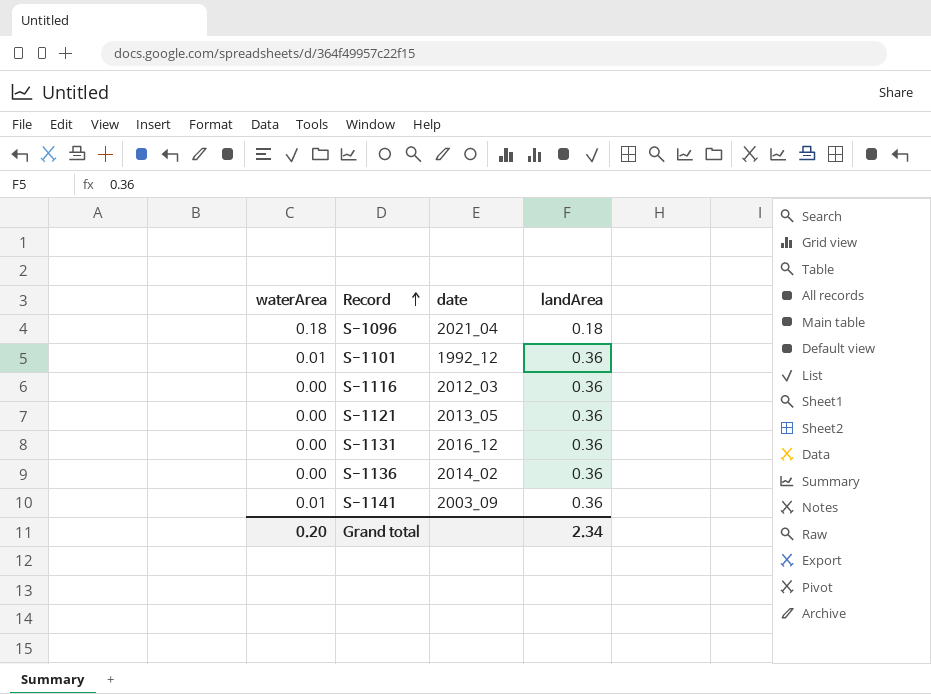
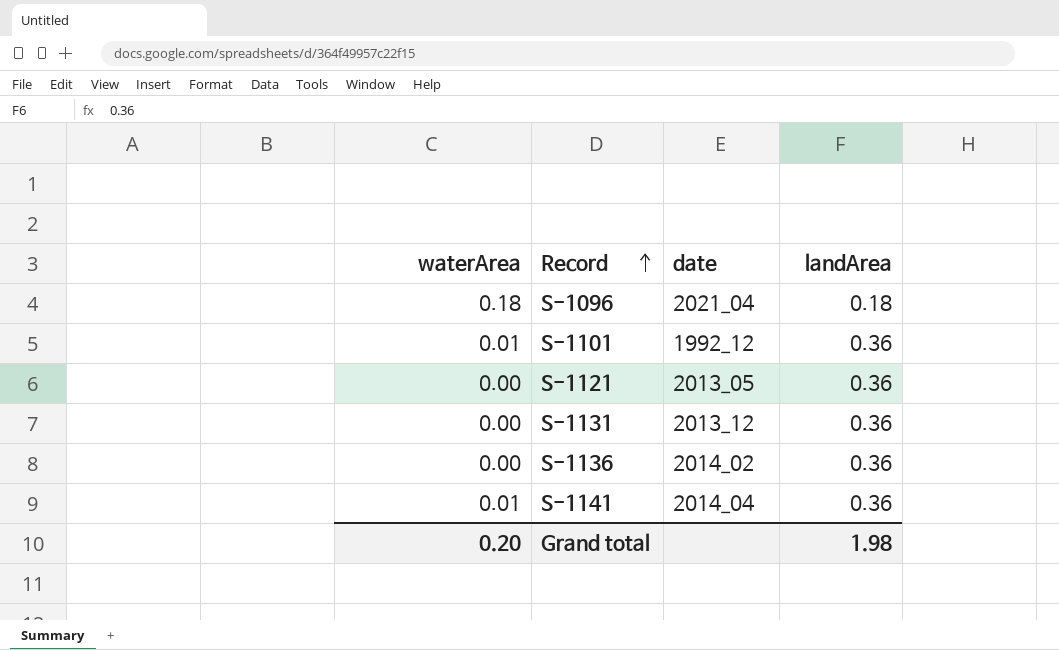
row S-1116: 0.00 | 2012_03 | 0.36 -> none
S-1131 | date: 2016_12 -> 2013_12
S-1141 | date: 2003_09 -> 2014_04
Grand total | landArea: 2.34 -> 1.98

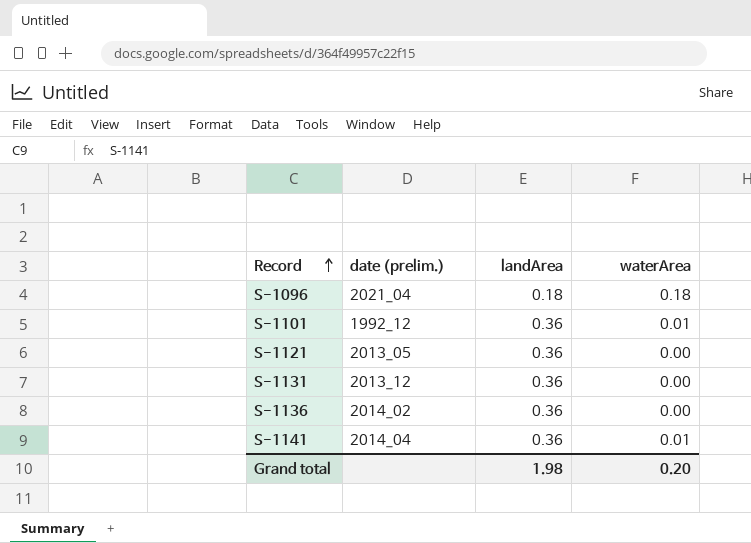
column name: date -> date (prelim.)
column waterArea | position: 1 -> 4

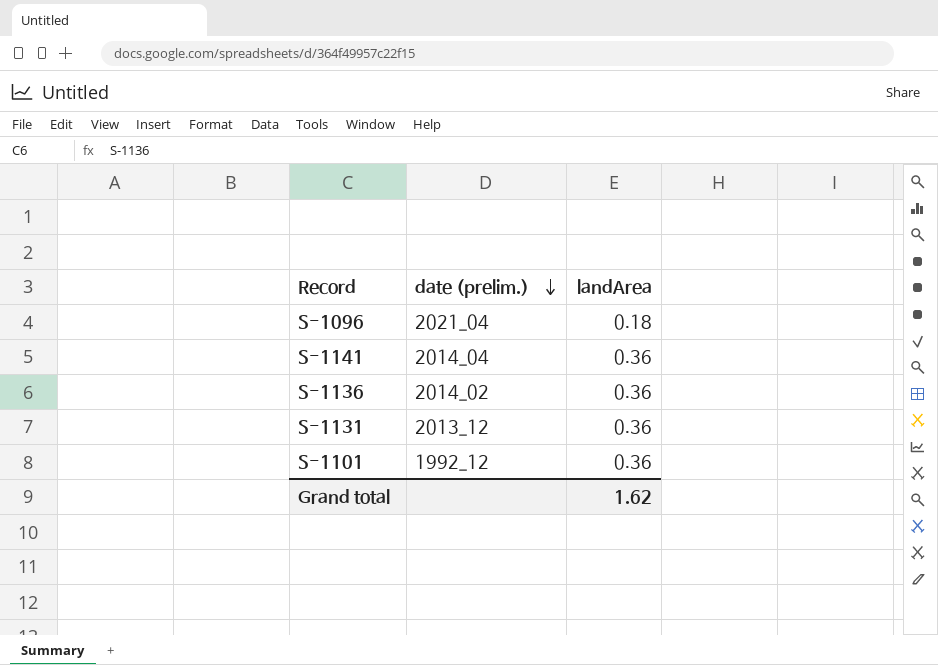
row order: Record ascending -> date (prelim.) descending
column waterArea | position: 4 -> none
row S-1121: 2013_05 | 0.36 | 0.00 -> none
Grand total | landArea: 1.98 -> 1.62

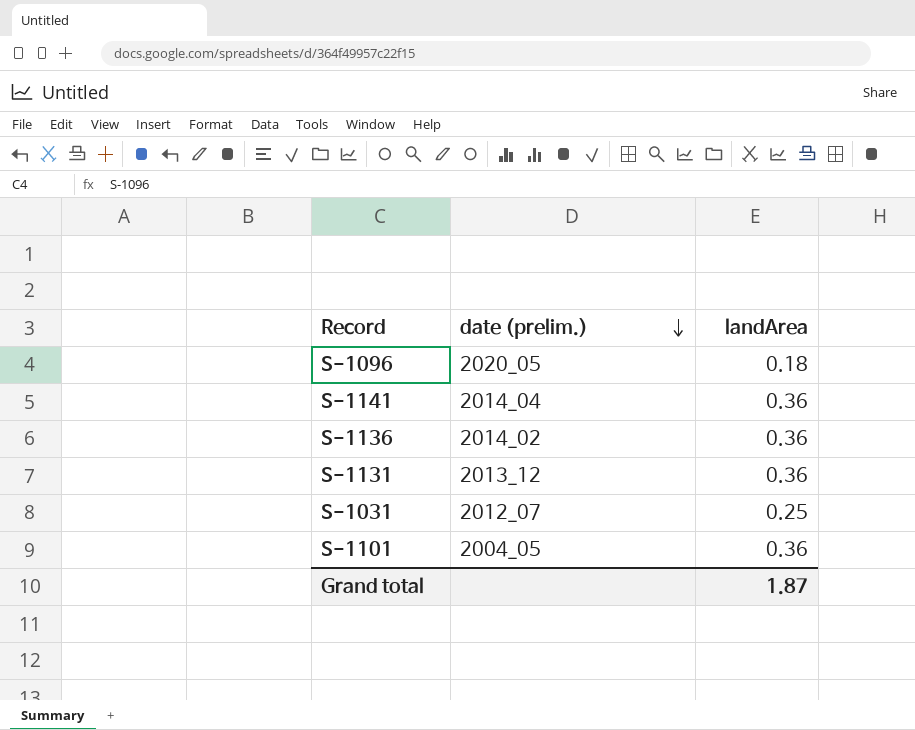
S-1096 | date (prelim.): 2021_04 -> 2020_05
row S-1031: none -> 2012_07 | 0.25
S-1101 | date (prelim.): 1992_12 -> 2004_05
Grand total | landArea: 1.62 -> 1.87

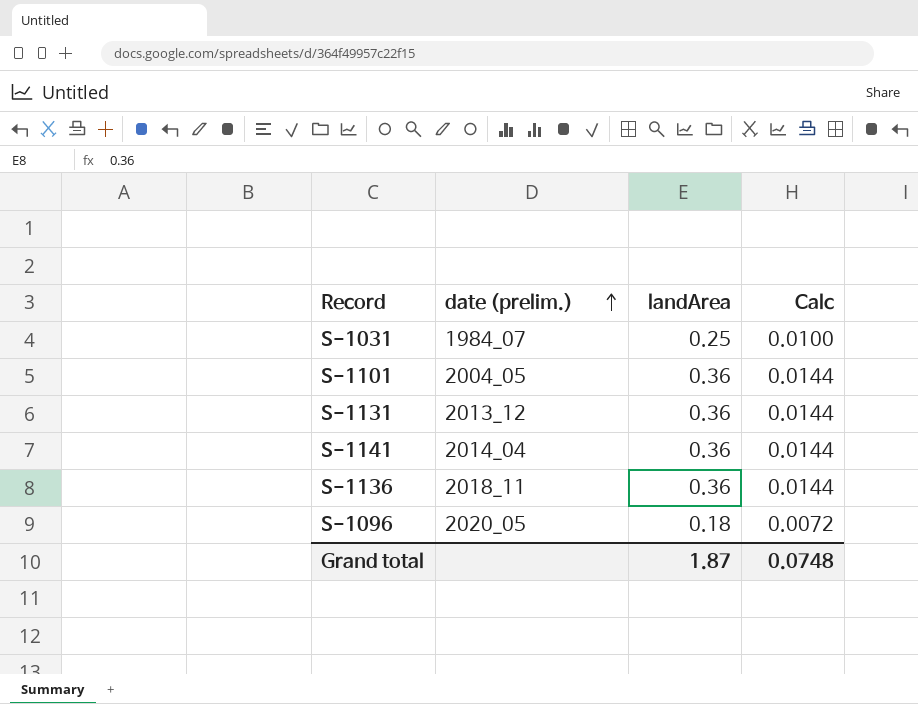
row order: date (prelim.) descending -> date (prelim.) ascending
column Calc | formula: none -> [landArea] * 0.04
S-1031 | date (prelim.): 2012_07 -> 1984_07
S-1136 | date (prelim.): 2014_02 -> 2018_11

